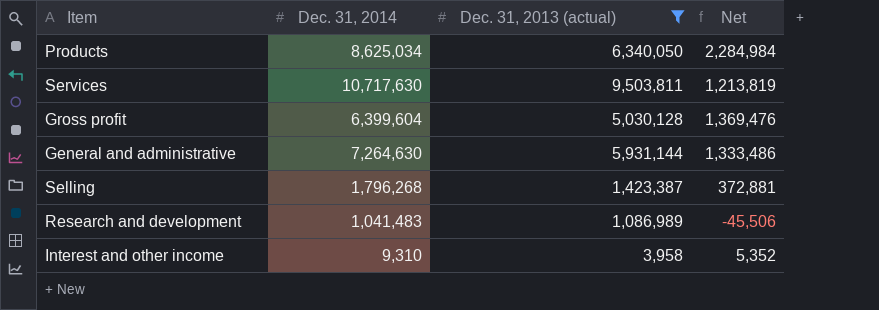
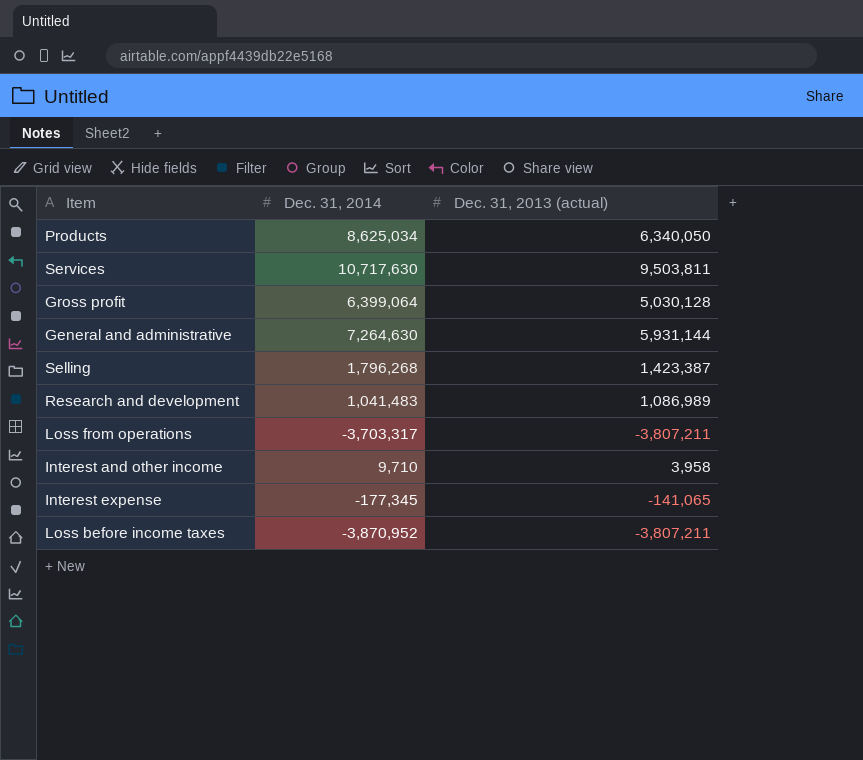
filter: Dec. 31, 2013 (actual) >= 3,958 -> none
column Net | formula: [Dec. 31, 2014] - [Dec. 31, 2013 (actual)] -> none
Gross profit | Dec. 31, 2014: 6,399,604 -> 6,399,064
Interest and other income | Dec. 31, 2014: 9,310 -> 9,710

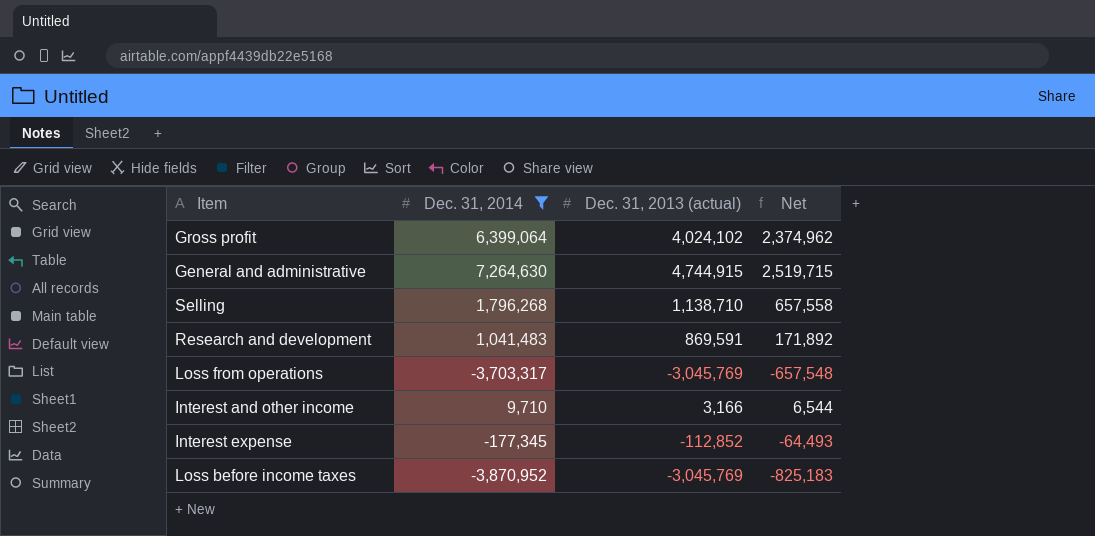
filter: none -> Dec. 31, 2014 <= 7,264,630
column Net | formula: none -> [Dec. 31, 2014] - [Dec. 31, 2013 (actual)]
Gross profit | Dec. 31, 2013 (actual): 5,030,128 -> 4,024,102
General and administrative | Dec. 31, 2013 (actual): 5,931,144 -> 4,744,915
Selling | Dec. 31, 2013 (actual): 1,423,387 -> 1,138,710
Research and development | Dec. 31, 2013 (actual): 1,086,989 -> 869,591
Loss from operations | Dec. 31, 2013 (actual): -3,807,211 -> -3,045,769
Interest and other income | Dec. 31, 2013 (actual): 3,958 -> 3,166
Interest expense | Dec. 31, 2013 (actual): -141,065 -> -112,852
Loss before income taxes | Dec. 31, 2013 (actual): -3,807,211 -> -3,045,769

